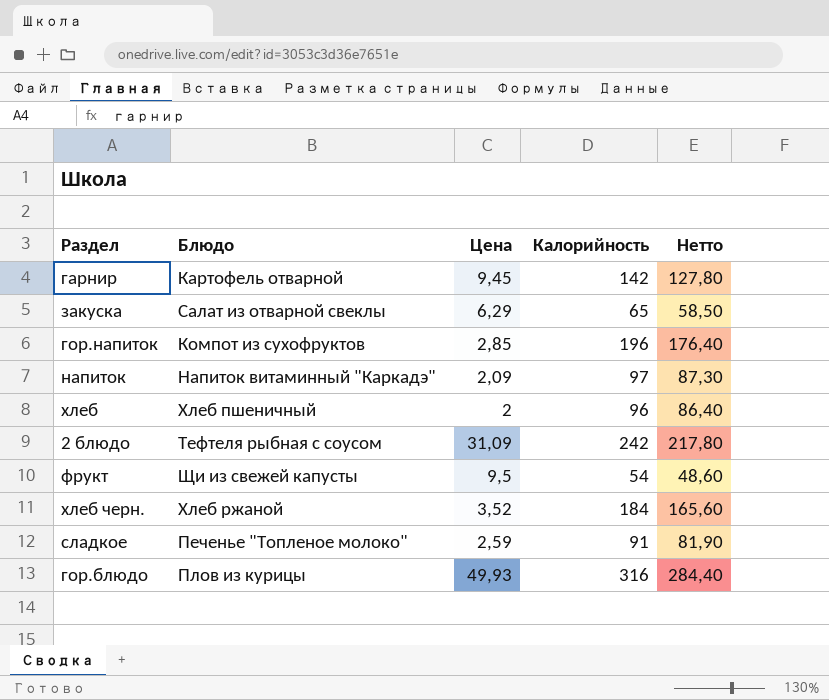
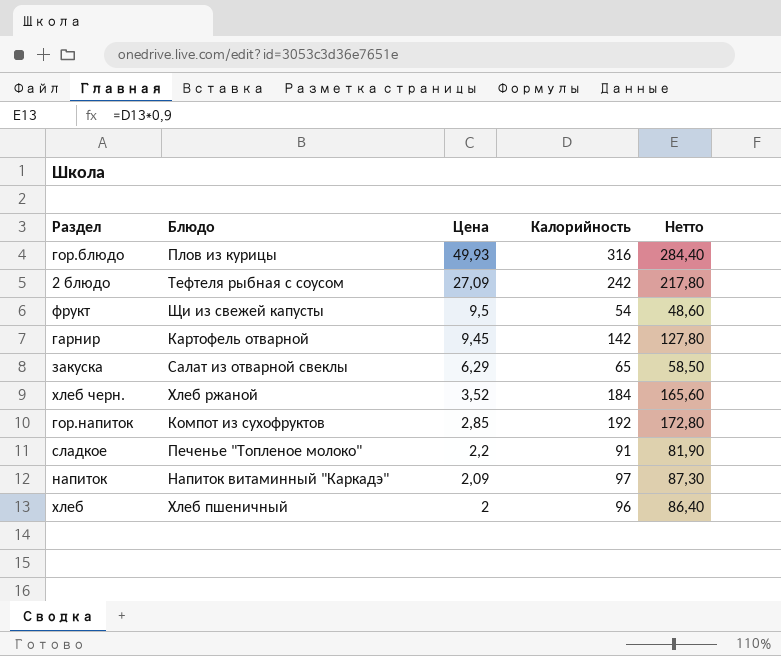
row order: none -> Цена descending
2 блюдо | Цена: 31,09 -> 27,09
гор.напиток | Калорийность: 196 -> 192
гор.напиток | Нетто: 176,40 -> 172,80
сладкое | Цена: 2,59 -> 2,2

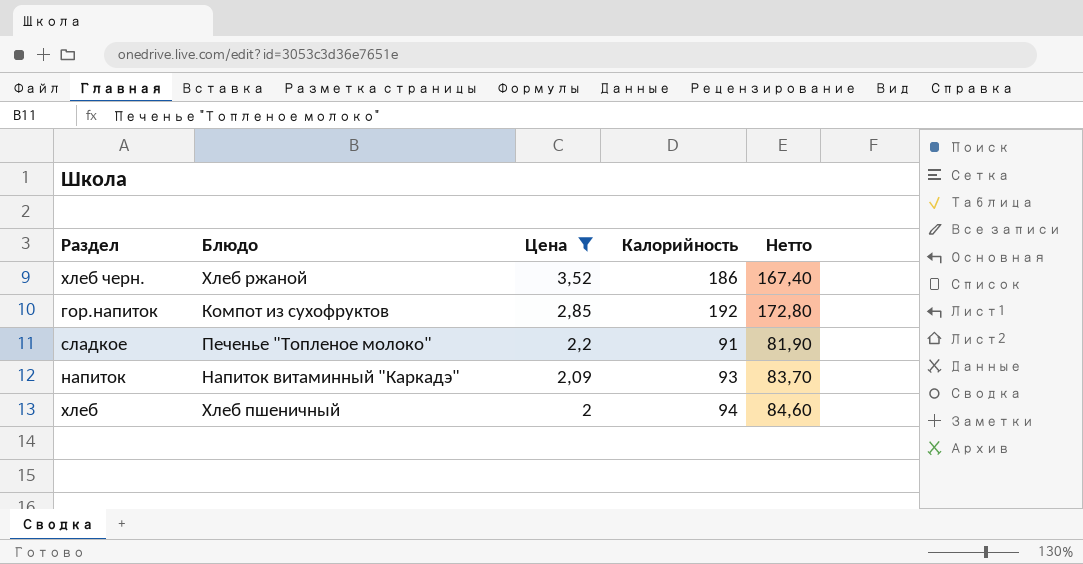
filter: none -> Цена <= 3,52
хлеб черн. | Калорийность: 184 -> 186
хлеб черн. | Нетто: 165,60 -> 167,40
напиток | Калорийность: 97 -> 93
напиток | Нетто: 87,30 -> 83,70
хлеб | Калорийность: 96 -> 94
хлеб | Нетто: 86,40 -> 84,60

